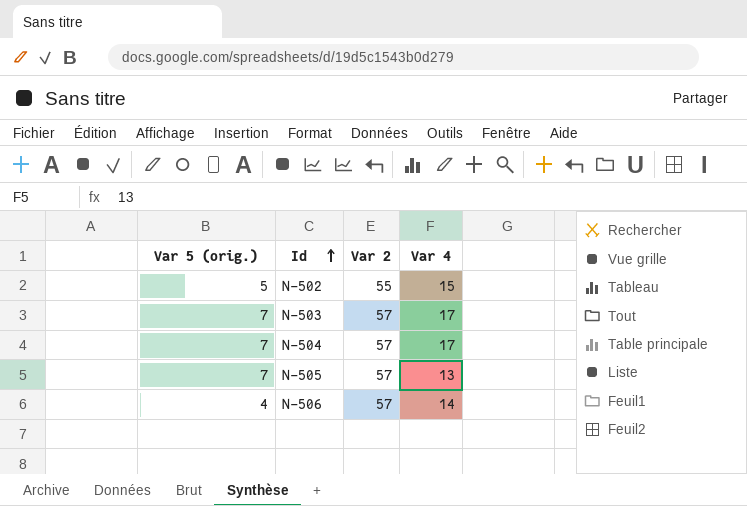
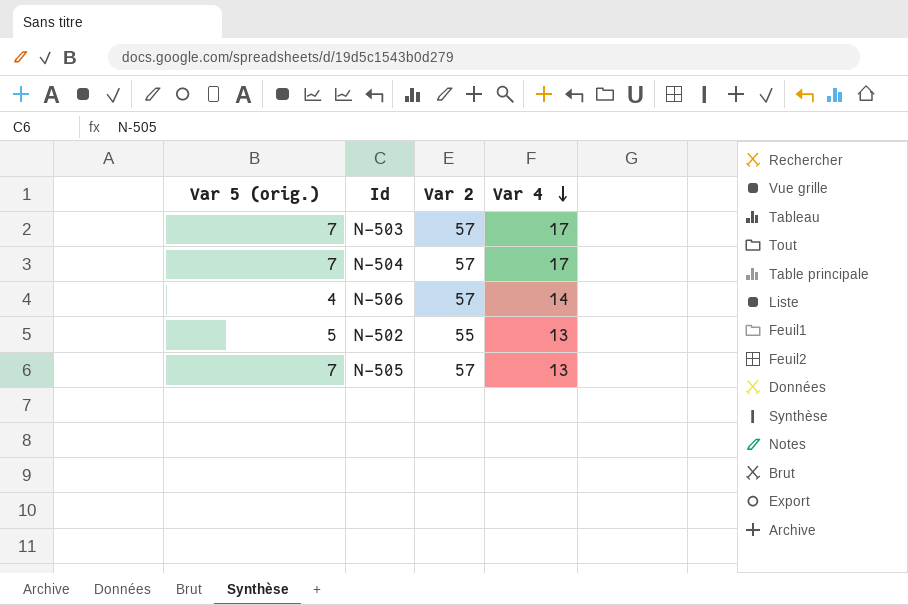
row order: Id ascending -> Var 4 descending
N-502 | Var 4: 15 -> 13

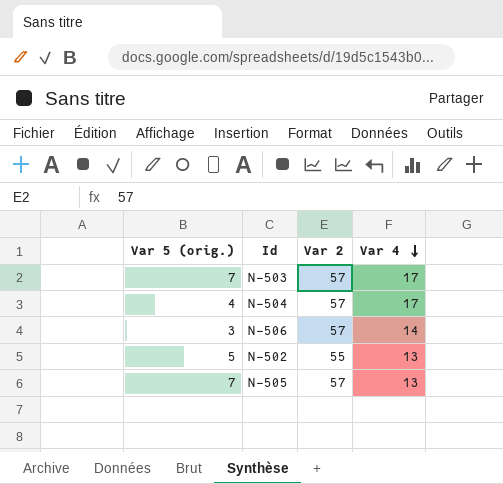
N-504 | Var 5 (orig.): 7 -> 4
N-506 | Var 5 (orig.): 4 -> 3

